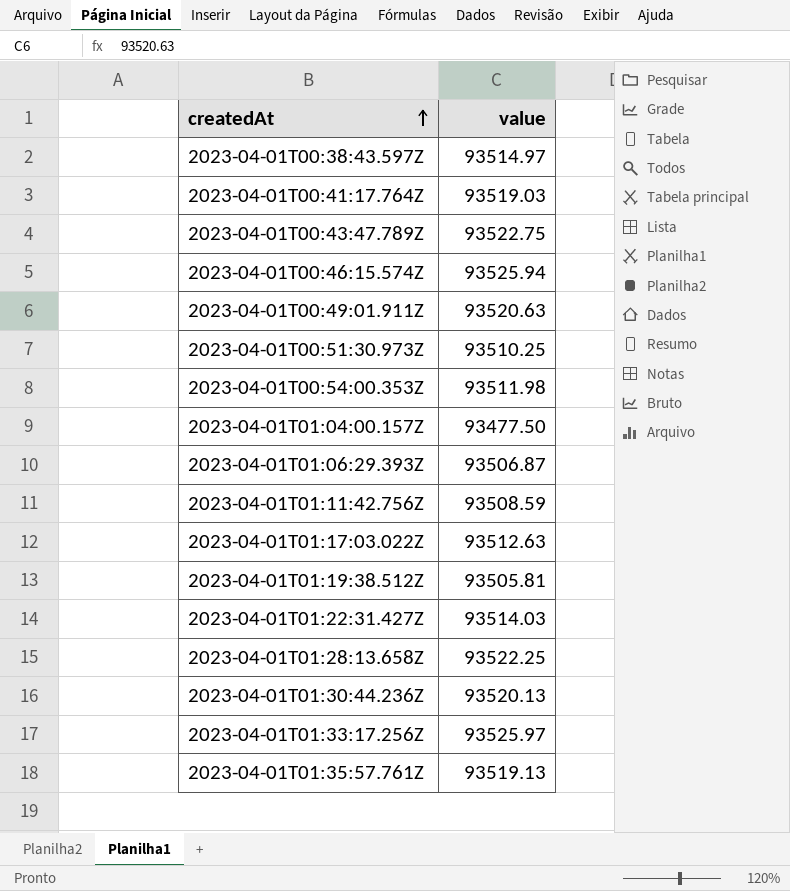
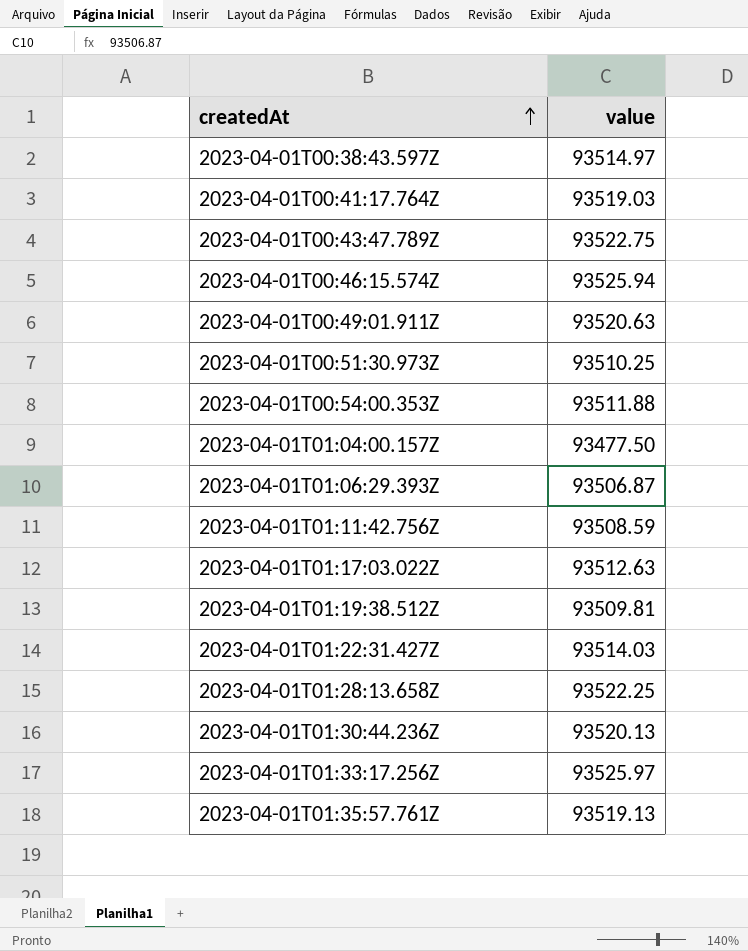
2023-04-01T00:54:00.353Z | value: 93511.98 -> 93511.88
2023-04-01T01:19:38.512Z | value: 93505.81 -> 93509.81

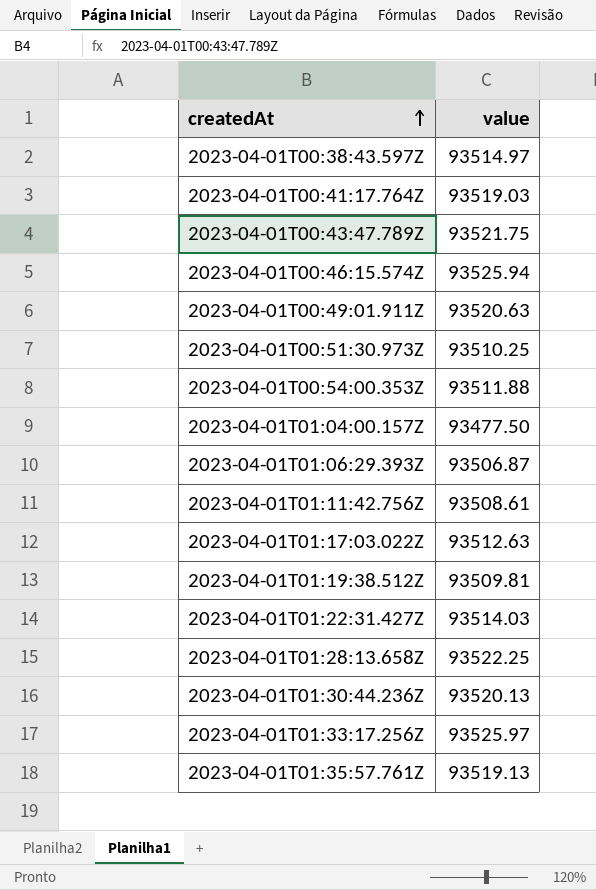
2023-04-01T00:43:47.789Z | value: 93522.75 -> 93521.75
2023-04-01T01:11:42.756Z | value: 93508.59 -> 93508.61

